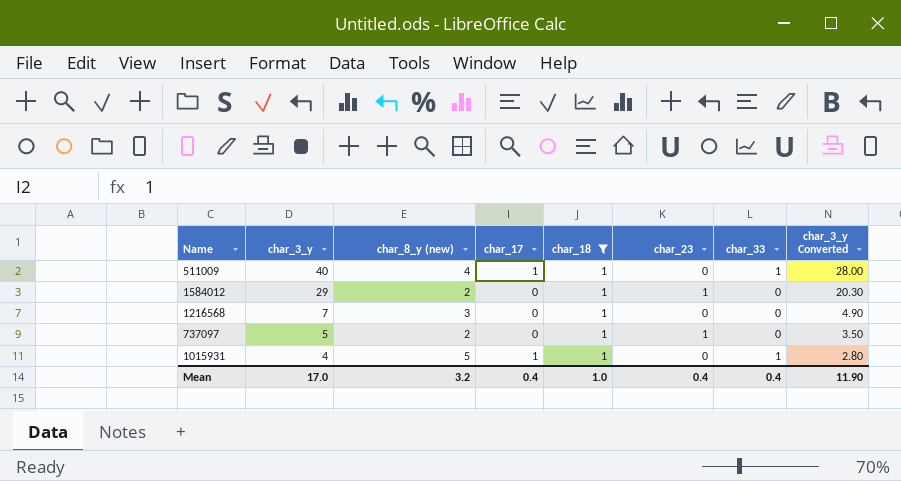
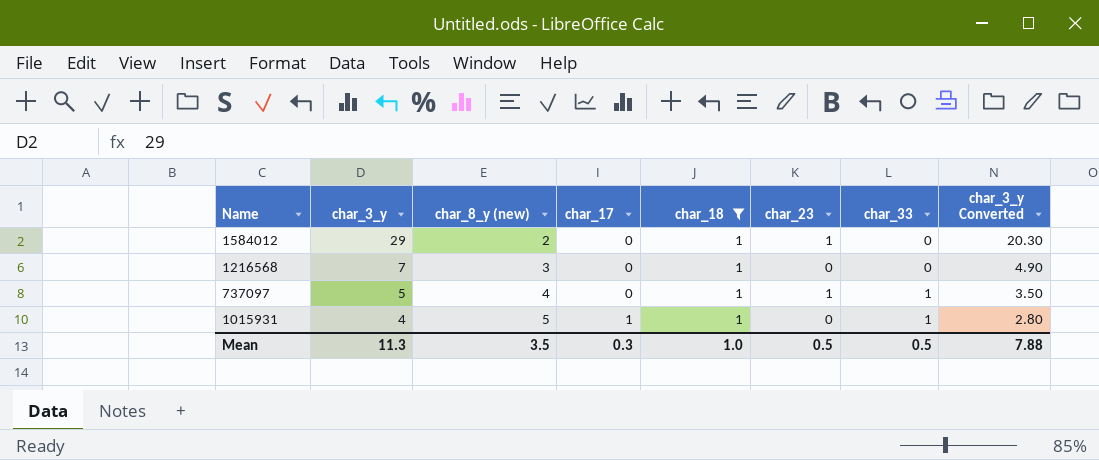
row 511009: 40 | 4 | 1 | 1 | 0 | 1 | 28.00 -> none
737097 | char_8_y (new): 2 -> 4
737097 | char_33: 0 -> 1
Mean | char_3_y: 17.0 -> 11.3
Mean | char_8_y (new): 3.2 -> 3.5
Mean | char_17: 0.4 -> 0.3
Mean | char_23: 0.4 -> 0.5
Mean | char_33: 0.4 -> 0.5
Mean | char_3_y Converted: 11.90 -> 7.88

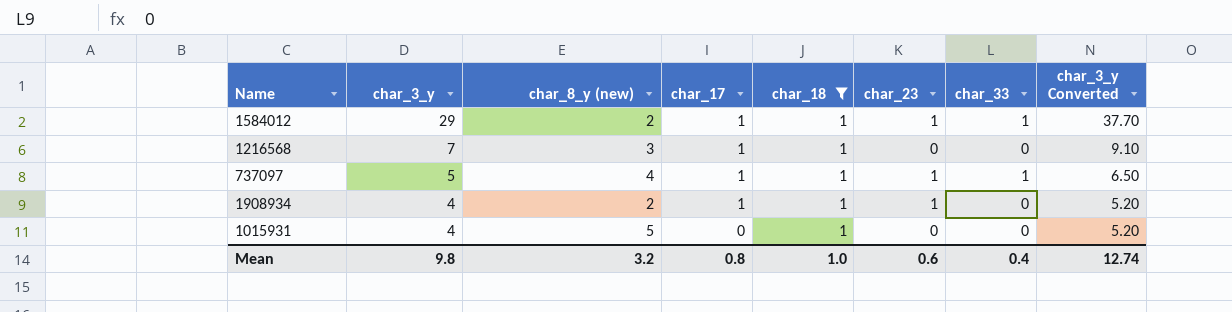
column char_3_y Converted | formula: [char_3_y] * 0.7 -> [char_3_y] * 1.3
1584012 | char_17: 0 -> 1
1584012 | char_33: 0 -> 1
1216568 | char_17: 0 -> 1
737097 | char_17: 0 -> 1
row 1908934: none -> 4 | 2 | 1 | 1 | 1 | 0 | 5.20
1015931 | char_17: 1 -> 0
1015931 | char_33: 1 -> 0
Mean | char_3_y: 11.3 -> 9.8
Mean | char_8_y (new): 3.5 -> 3.2
Mean | char_17: 0.3 -> 0.8
Mean | char_23: 0.5 -> 0.6
Mean | char_33: 0.5 -> 0.4
Mean | char_3_y Converted: 7.88 -> 12.74

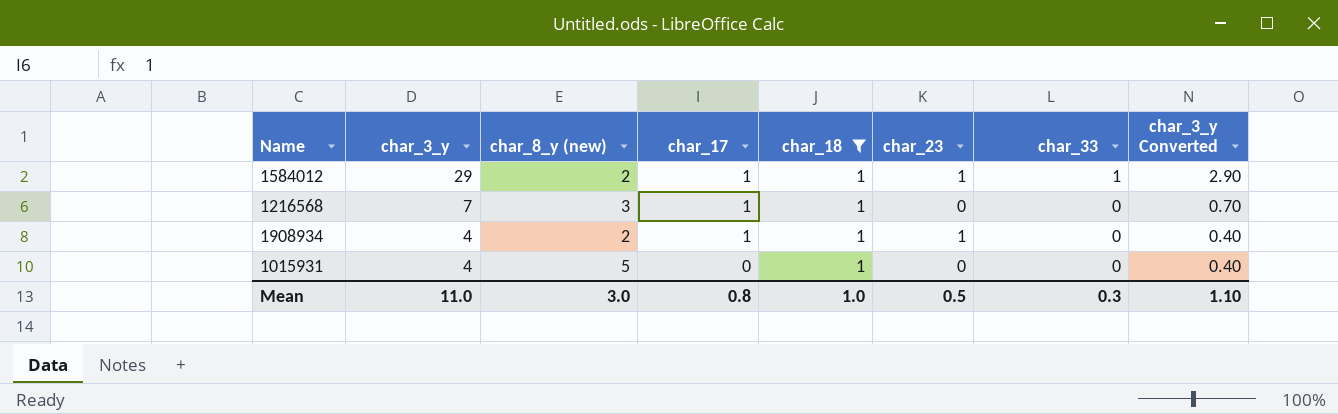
column char_3_y Converted | formula: [char_3_y] * 1.3 -> [char_3_y] * 0.1
row 737097: 5 | 4 | 1 | 1 | 1 | 1 | 6.50 -> none
Mean | char_3_y: 9.8 -> 11.0
Mean | char_8_y (new): 3.2 -> 3.0
Mean | char_23: 0.6 -> 0.5
Mean | char_33: 0.4 -> 0.3
Mean | char_3_y Converted: 12.74 -> 1.10

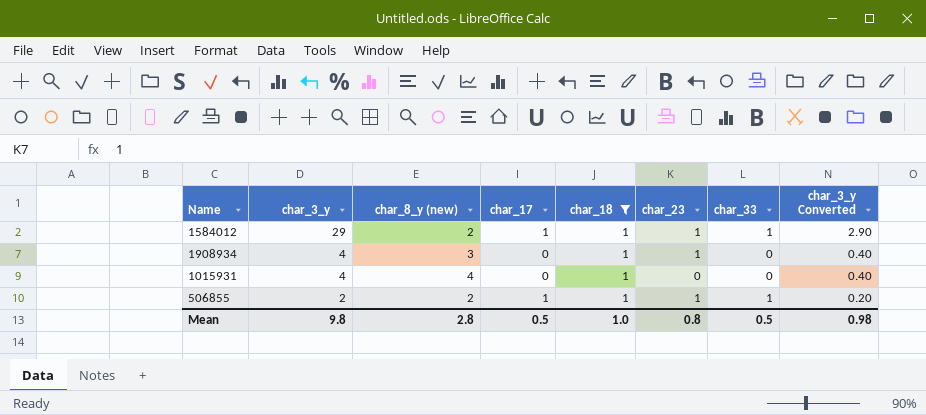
row 1216568: 7 | 3 | 1 | 1 | 0 | 0 | 0.70 -> none
1908934 | char_8_y (new): 2 -> 3
1908934 | char_17: 1 -> 0
1015931 | char_8_y (new): 5 -> 4
row 506855: none -> 2 | 2 | 1 | 1 | 1 | 1 | 0.20
Mean | char_3_y: 11.0 -> 9.8
Mean | char_8_y (new): 3.0 -> 2.8
Mean | char_17: 0.8 -> 0.5
Mean | char_23: 0.5 -> 0.8
Mean | char_33: 0.3 -> 0.5
Mean | char_3_y Converted: 1.10 -> 0.98

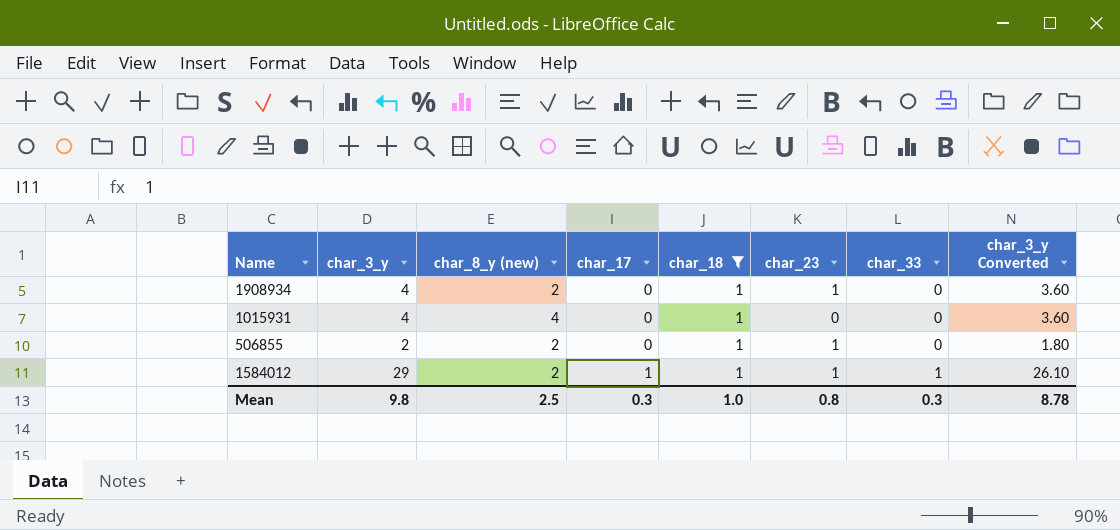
row order: char_3_y descending -> char_17 ascending
column char_3_y Converted | formula: [char_3_y] * 0.1 -> [char_3_y] * 0.9
1908934 | char_8_y (new): 3 -> 2
506855 | char_17: 1 -> 0
506855 | char_33: 1 -> 0
Mean | char_8_y (new): 2.8 -> 2.5
Mean | char_17: 0.5 -> 0.3
Mean | char_33: 0.5 -> 0.3
Mean | char_3_y Converted: 0.98 -> 8.78

